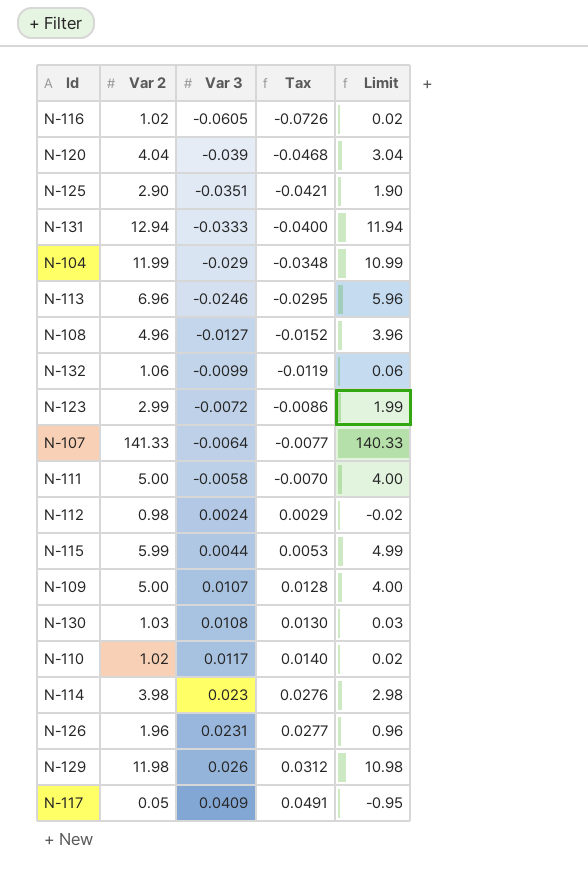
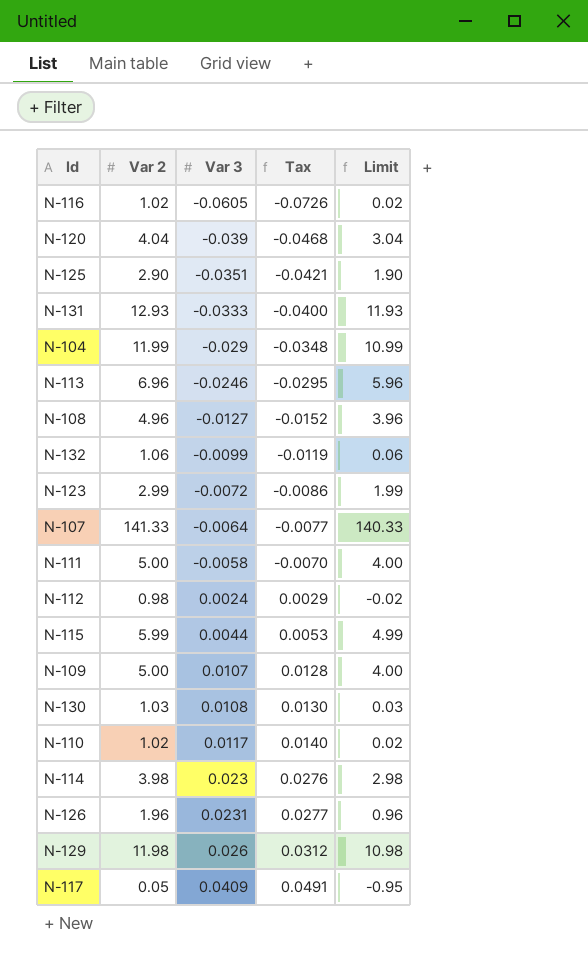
N-131 | Var 2: 12.94 -> 12.93
N-131 | Limit: 11.94 -> 11.93

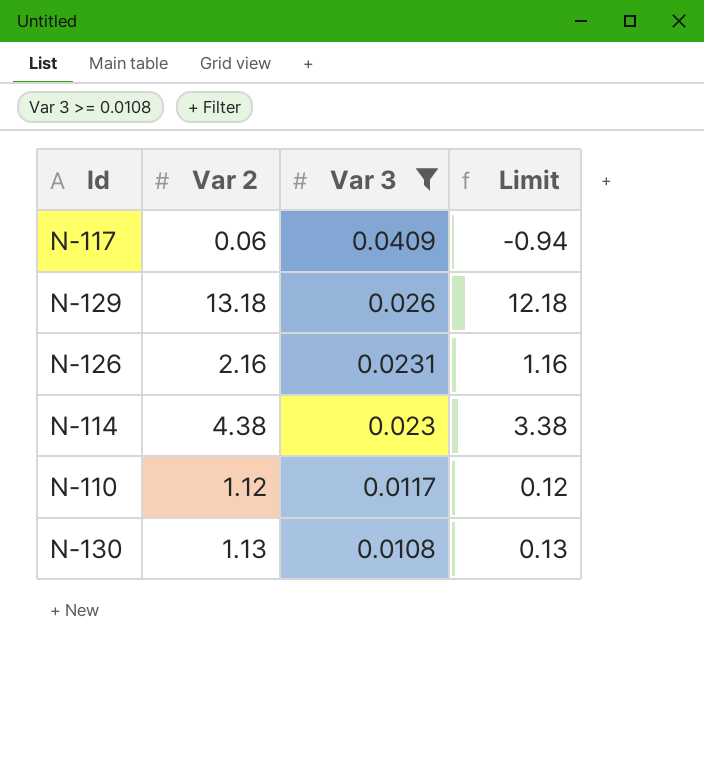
filter: none -> Var 3 >= 0.0108
row order: Var 3 ascending -> Var 3 descending
column Tax | formula: [Var 3] * 1.2 -> none
N-117 | Var 2: 0.05 -> 0.06
N-117 | Limit: -0.95 -> -0.94
N-129 | Var 2: 11.98 -> 13.18
N-129 | Limit: 10.98 -> 12.18
N-126 | Var 2: 1.96 -> 2.16
N-126 | Limit: 0.96 -> 1.16
N-114 | Var 2: 3.98 -> 4.38
N-114 | Limit: 2.98 -> 3.38
N-110 | Var 2: 1.02 -> 1.12
N-110 | Limit: 0.02 -> 0.12
N-130 | Var 2: 1.03 -> 1.13
N-130 | Limit: 0.03 -> 0.13

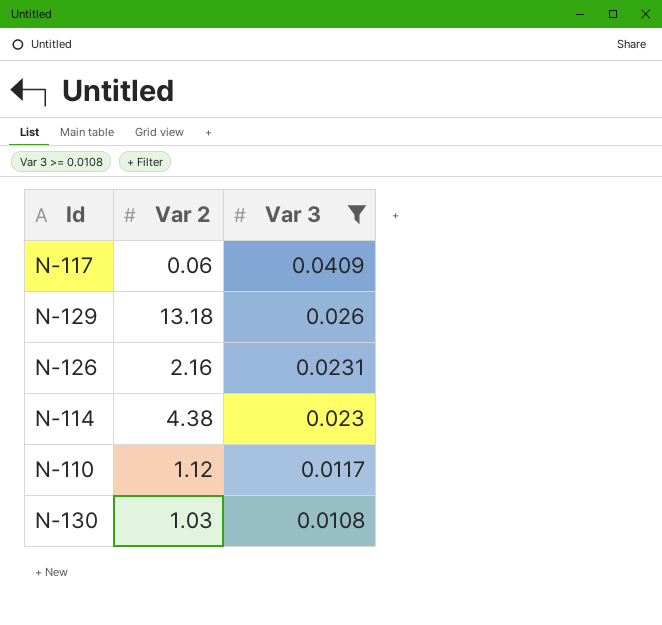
column Limit | formula: [Var 2] - 1 -> none
N-130 | Var 2: 1.13 -> 1.03

